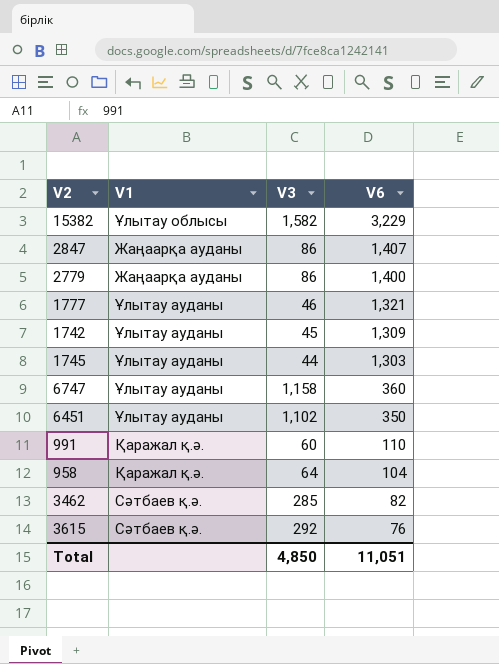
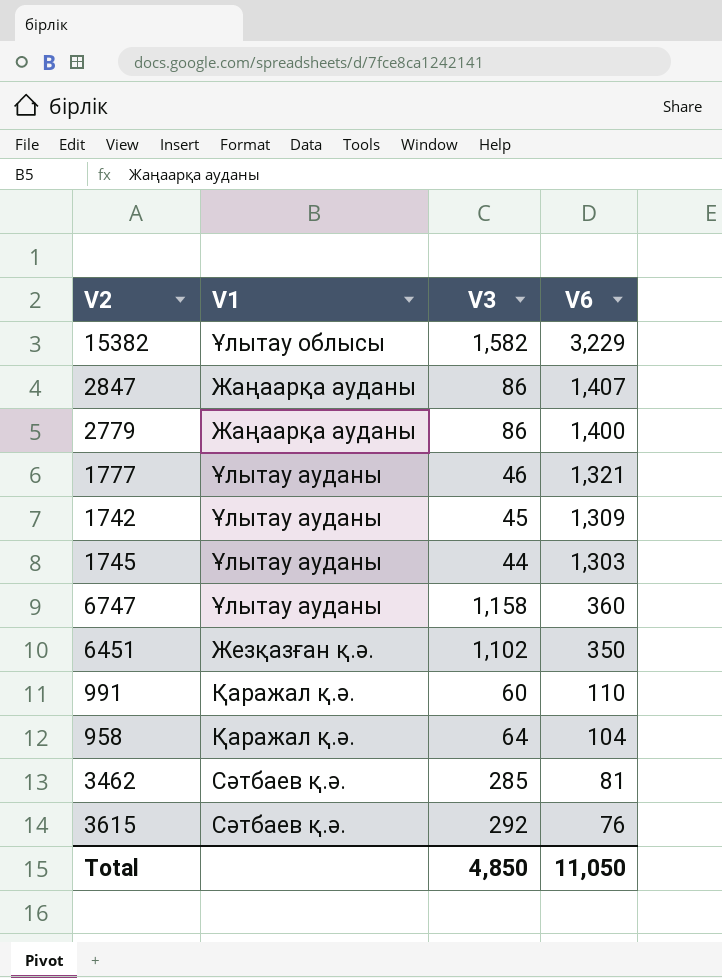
6451 | V1: Ұлытау ауданы -> Жезқазған қ.ә.
3462 | V6: 82 -> 81
Total | V6: 11,051 -> 11,050

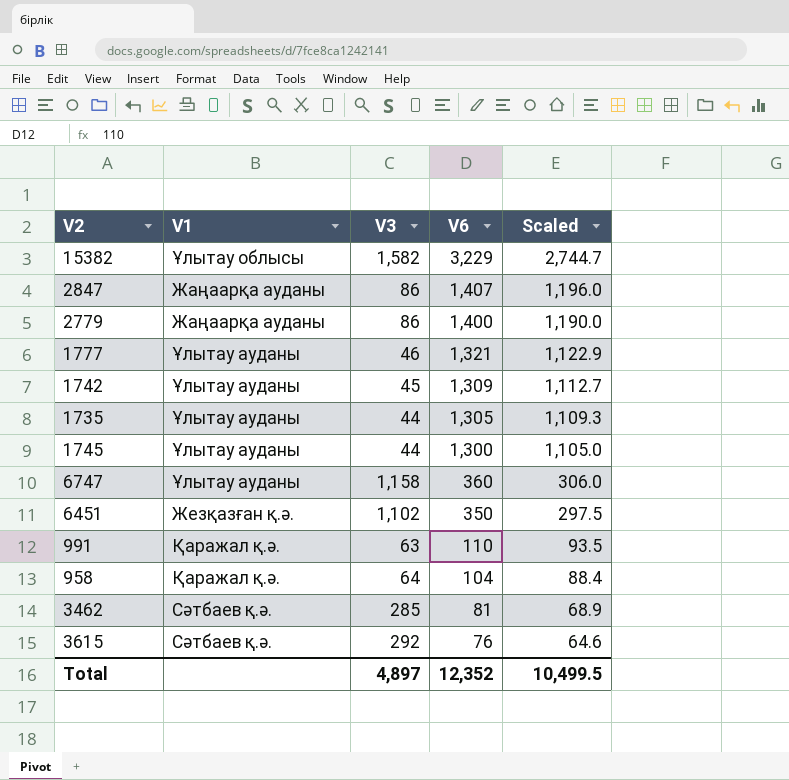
column Scaled | formula: none -> [V6] * 0.85
row 1735: none -> Ұлытау ауданы | 44 | 1,305 | 1,109.3
1745 | V6: 1,303 -> 1,300
991 | V3: 60 -> 63
Total | V3: 4,850 -> 4,897
Total | V6: 11,050 -> 12,352

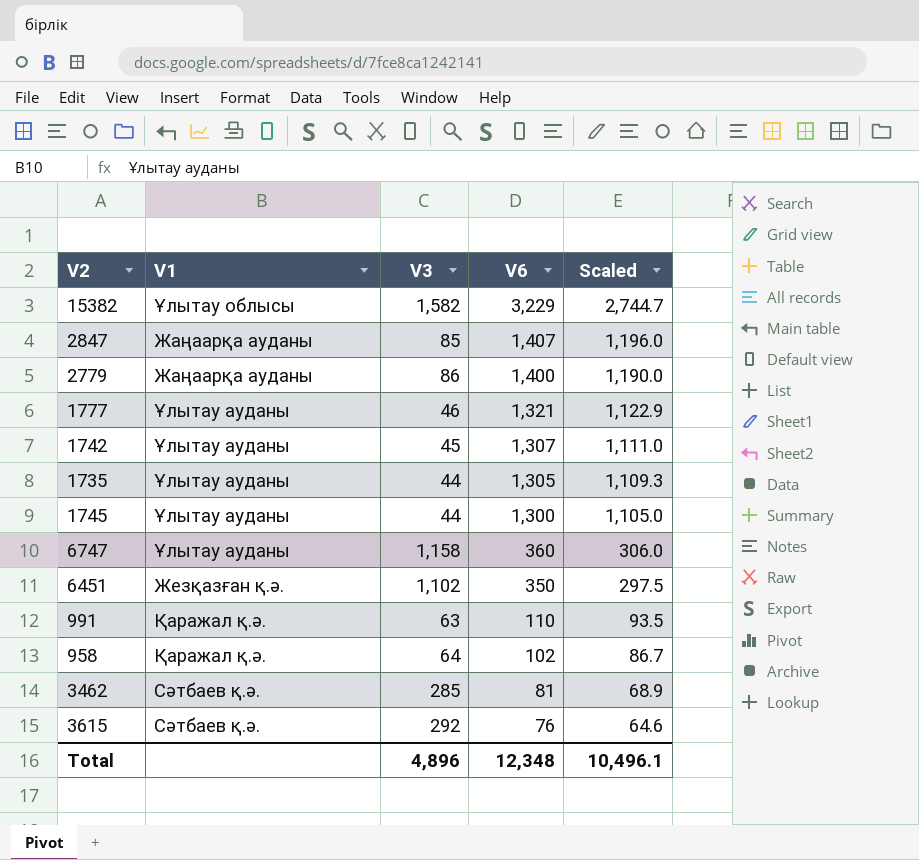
2847 | V3: 86 -> 85
1742 | V6: 1,309 -> 1,307
1742 | Scaled: 1,112.7 -> 1,111.0
958 | V6: 104 -> 102
958 | Scaled: 88.4 -> 86.7
Total | V3: 4,897 -> 4,896
Total | V6: 12,352 -> 12,348
Total | Scaled: 10,499.5 -> 10,496.1

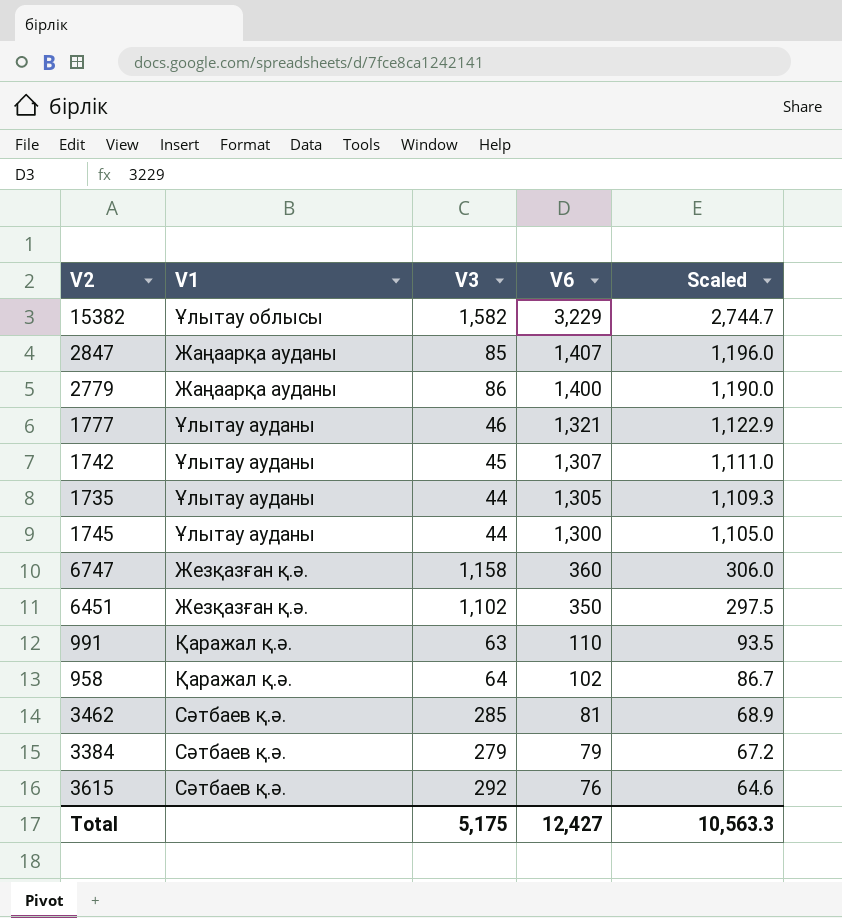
6747 | V1: Ұлытау ауданы -> Жезқазған қ.ә.
row 3384: none -> Сәтбаев қ.ә. | 279 | 79 | 67.2
Total | V3: 4,896 -> 5,175
Total | V6: 12,348 -> 12,427
Total | Scaled: 10,496.1 -> 10,563.3

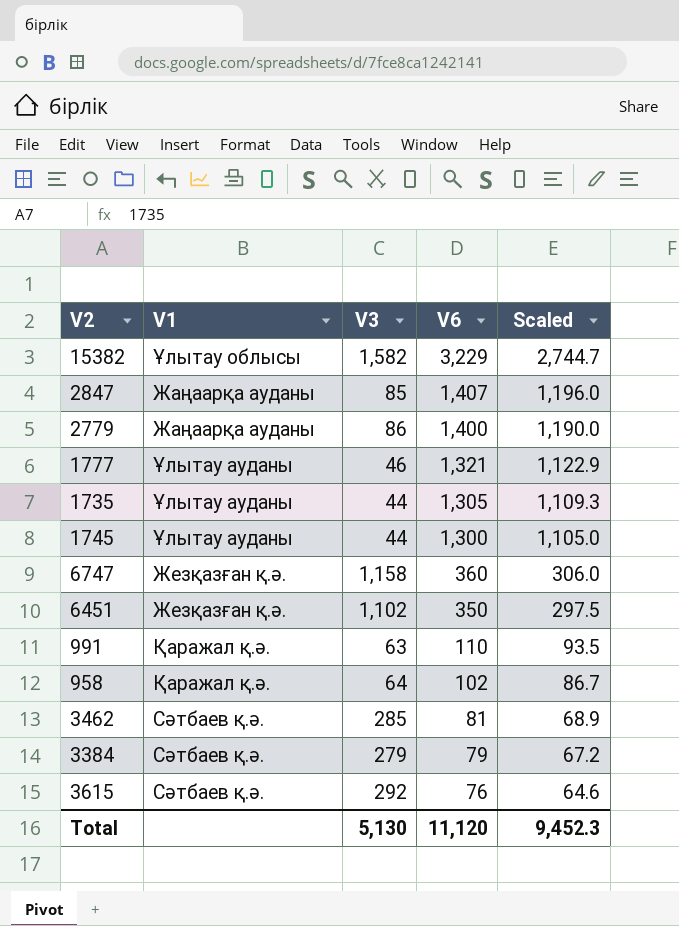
row 1742: Ұлытау ауданы | 45 | 1,307 | 1,111.0 -> none
Total | V3: 5,175 -> 5,130
Total | V6: 12,427 -> 11,120
Total | Scaled: 10,563.3 -> 9,452.3

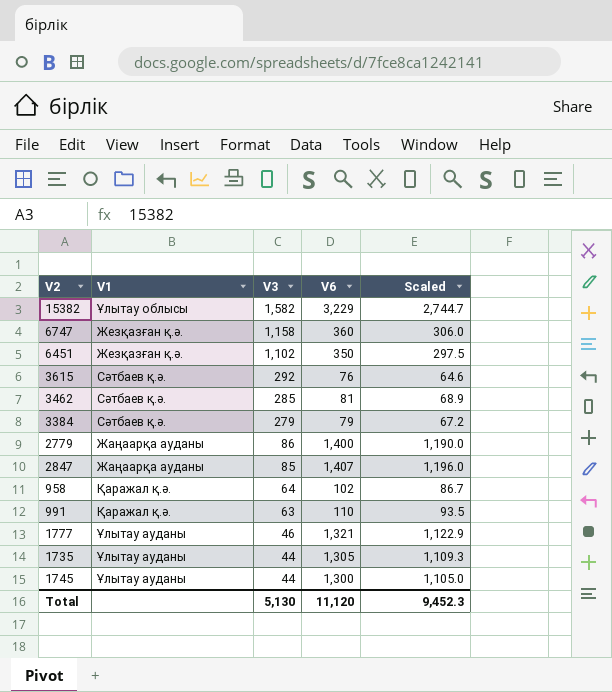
row order: V6 descending -> V3 descending

